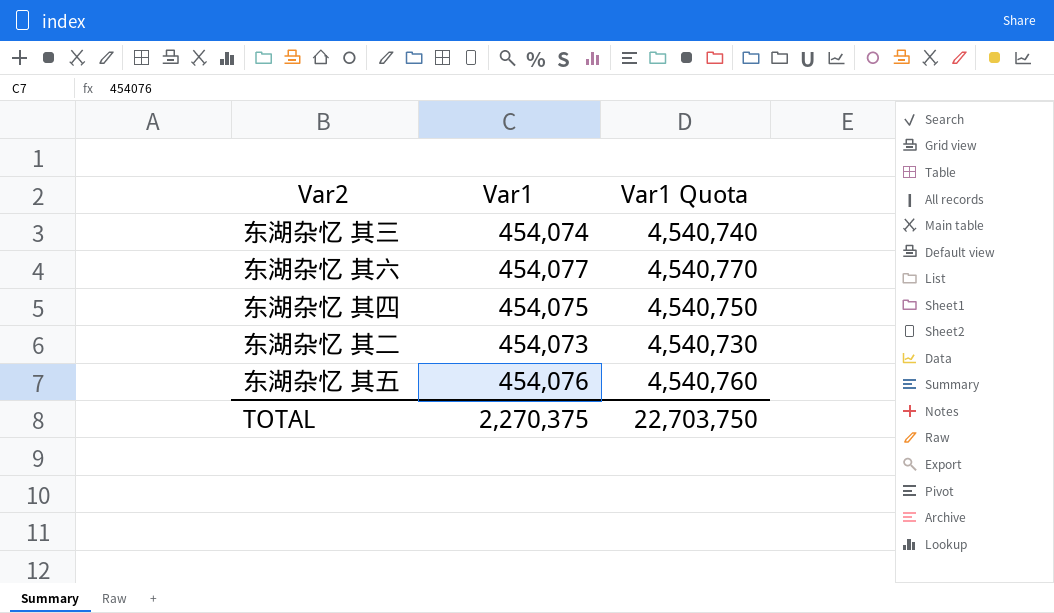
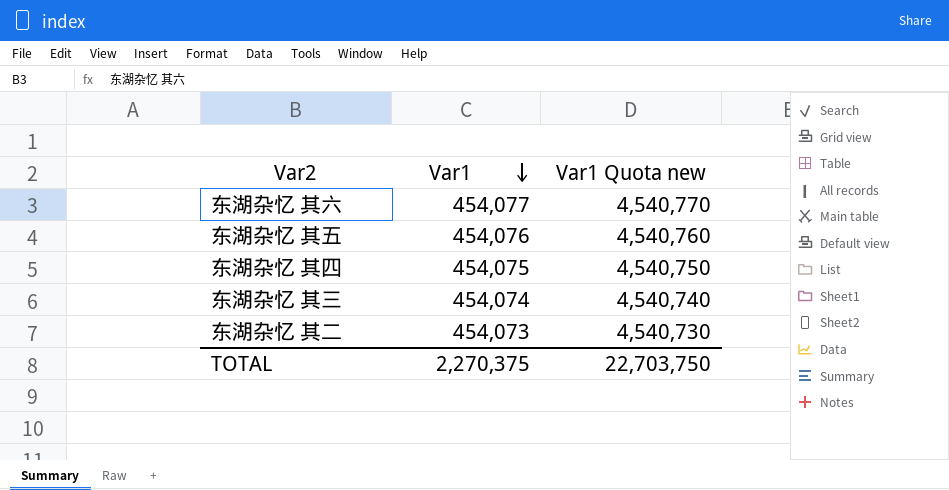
row order: none -> Var1 descending
column name: Var1 Quota -> Var1 Quota new

